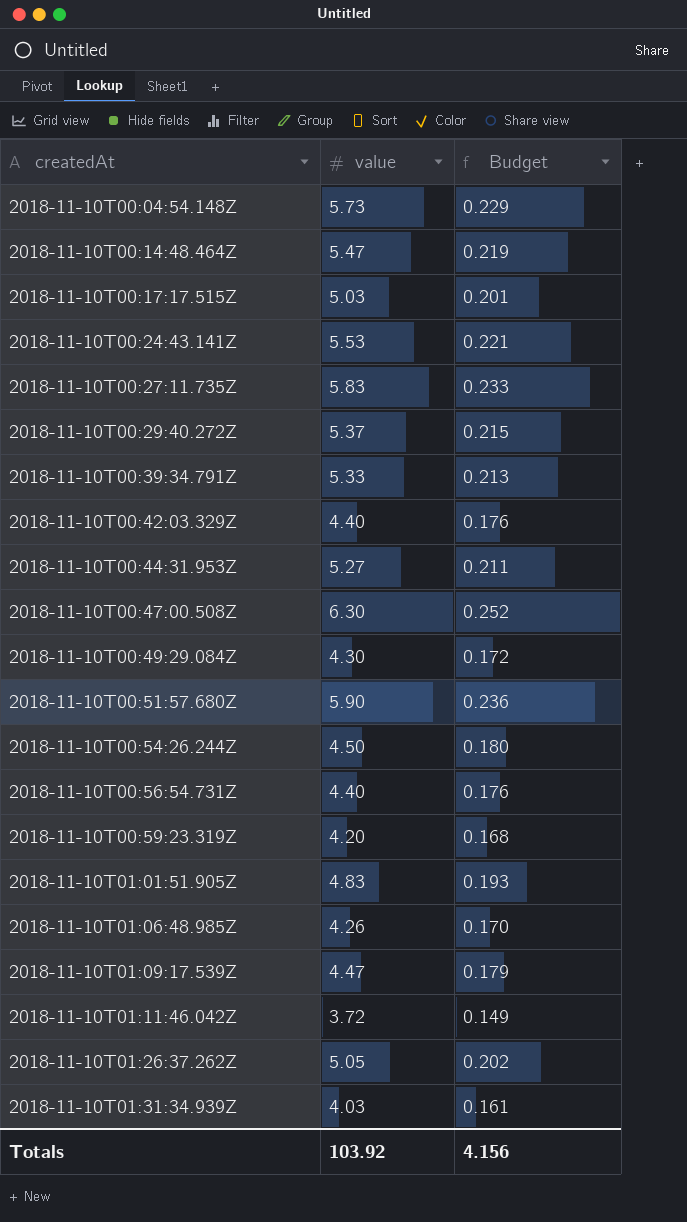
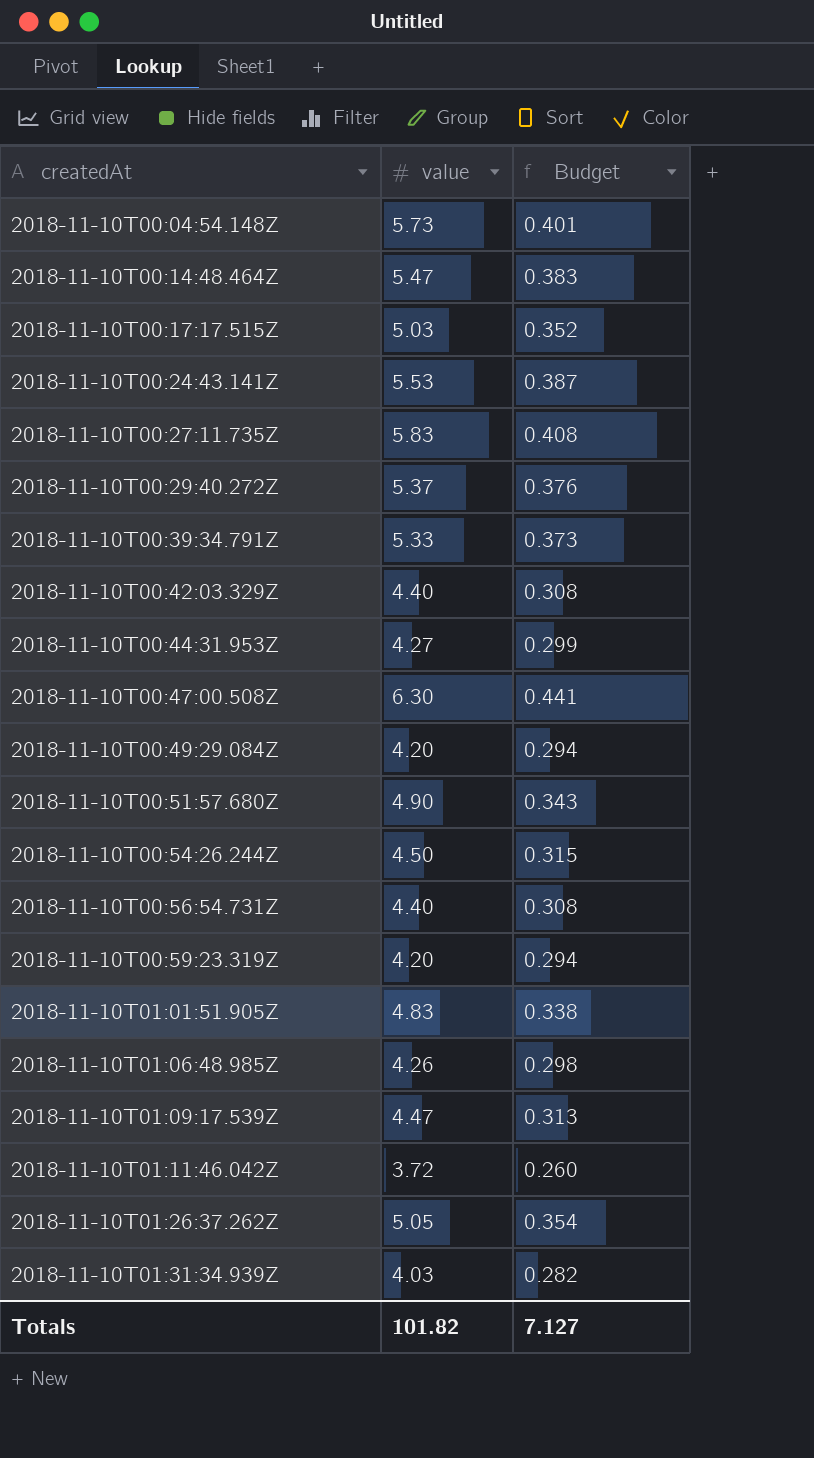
column Budget | formula: [value] * 0.04 -> [value] * 0.07
2018-11-10T00:44:31.953Z | value: 5.27 -> 4.27
2018-11-10T00:49:29.084Z | value: 4.30 -> 4.20
2018-11-10T00:51:57.680Z | value: 5.90 -> 4.90
Totals | value: 103.92 -> 101.82
Totals | Budget: 4.156 -> 7.127

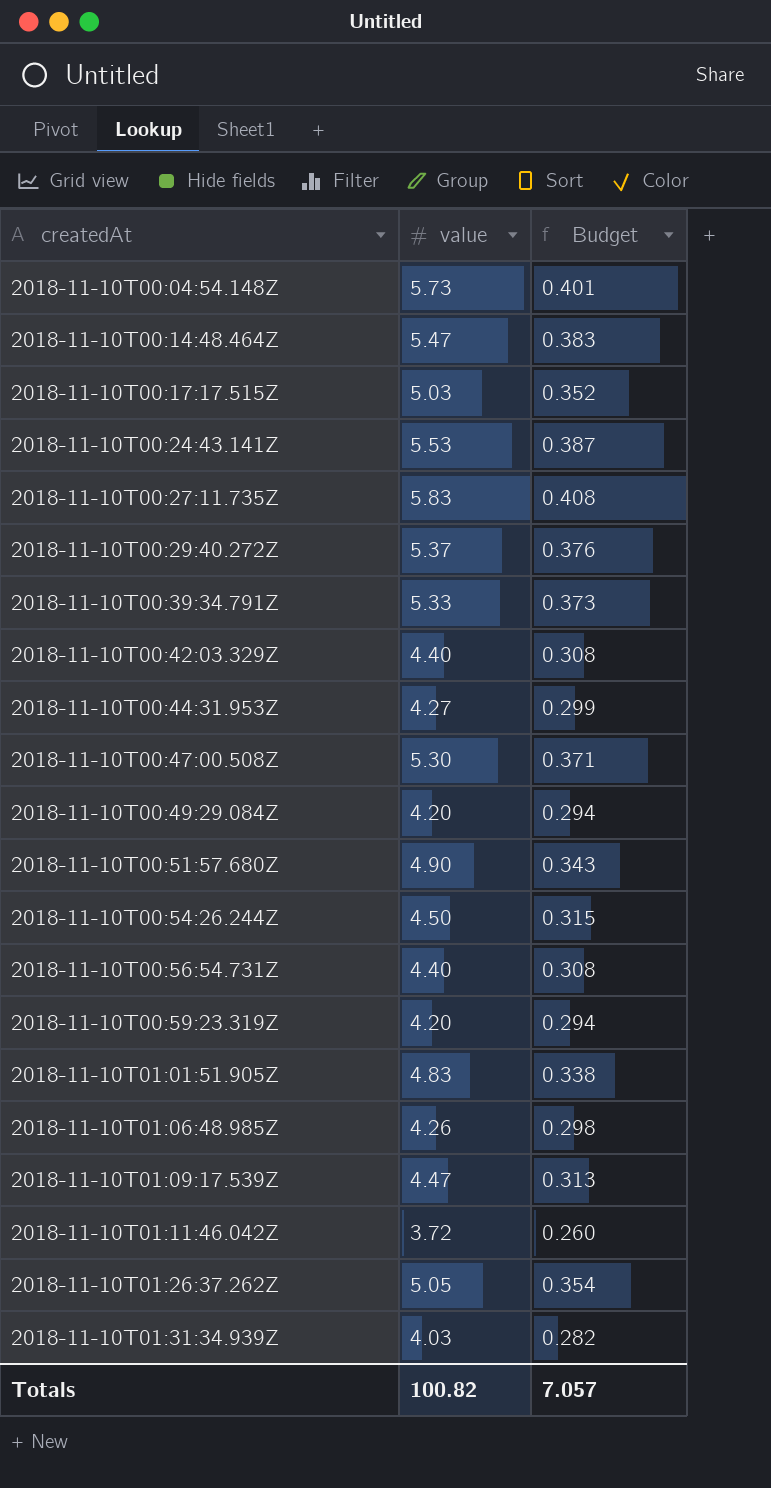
2018-11-10T00:47:00.508Z | value: 6.30 -> 5.30
2018-11-10T00:47:00.508Z | Budget: 0.441 -> 0.371
Totals | value: 101.82 -> 100.82
Totals | Budget: 7.127 -> 7.057

